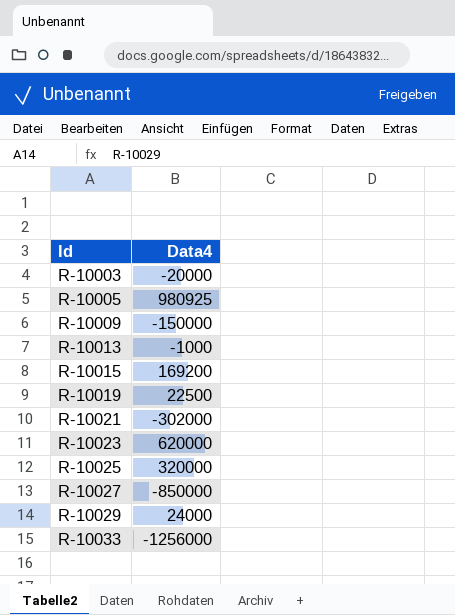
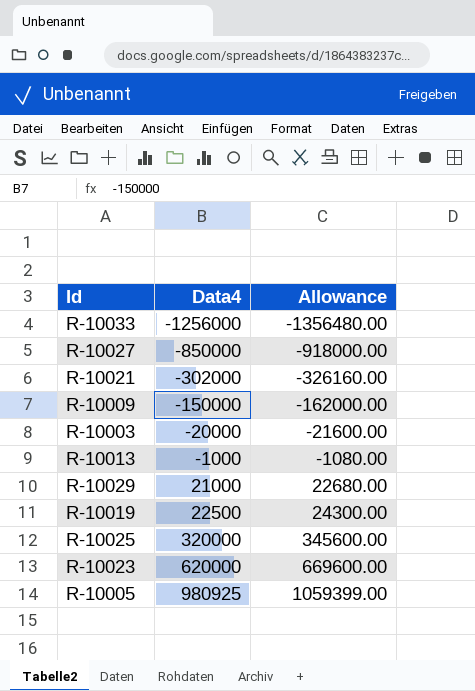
row order: Id ascending -> Data4 ascending
column Allowance | formula: none -> [Data4] * 1.08
row R-10015: 169200 -> none
R-10029 | Data4: 24000 -> 21000

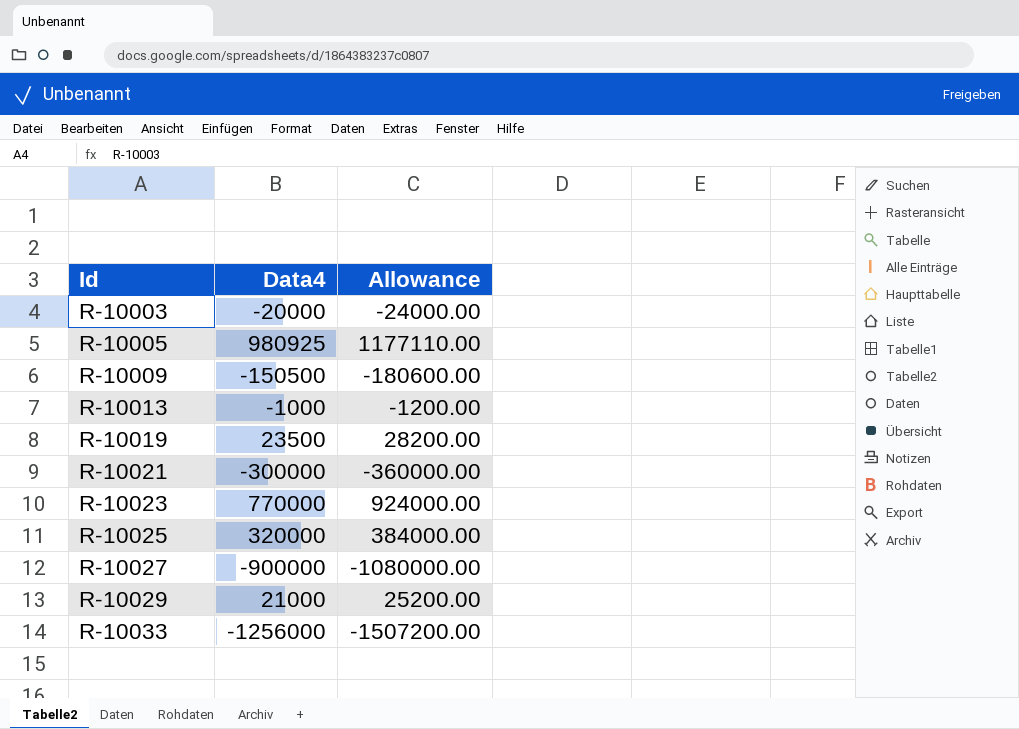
row order: Data4 ascending -> Id ascending
column Allowance | formula: [Data4] * 1.08 -> [Data4] * 1.2
R-10009 | Data4: -150000 -> -150500
R-10019 | Data4: 22500 -> 23500
R-10021 | Data4: -302000 -> -300000
R-10023 | Data4: 620000 -> 770000
R-10027 | Data4: -850000 -> -900000

